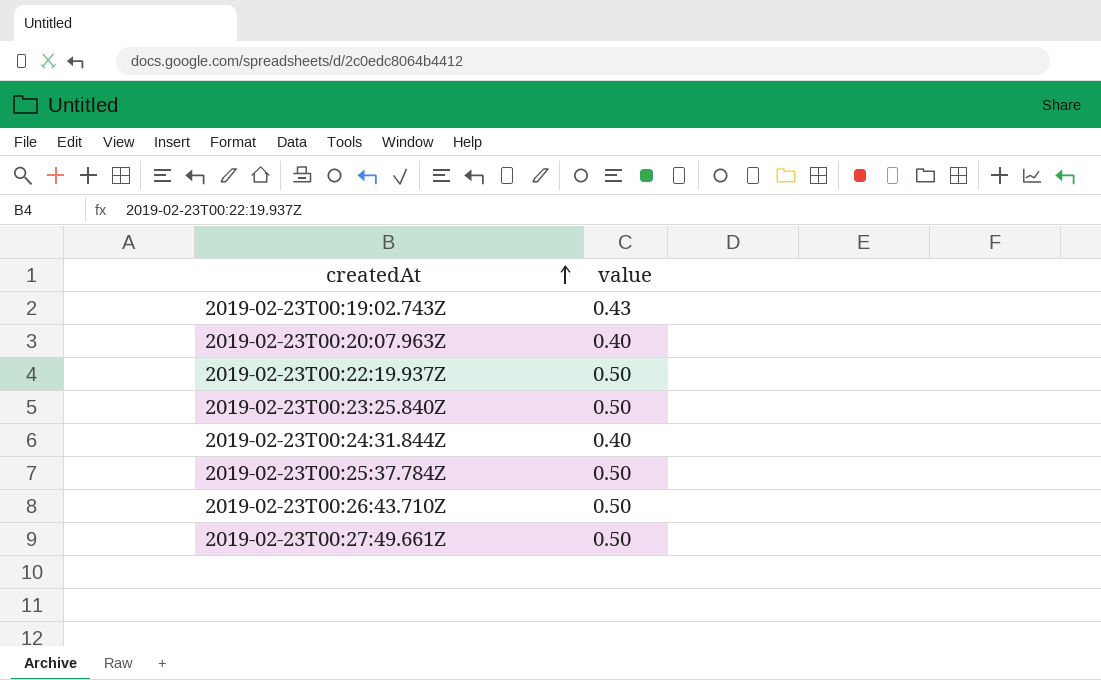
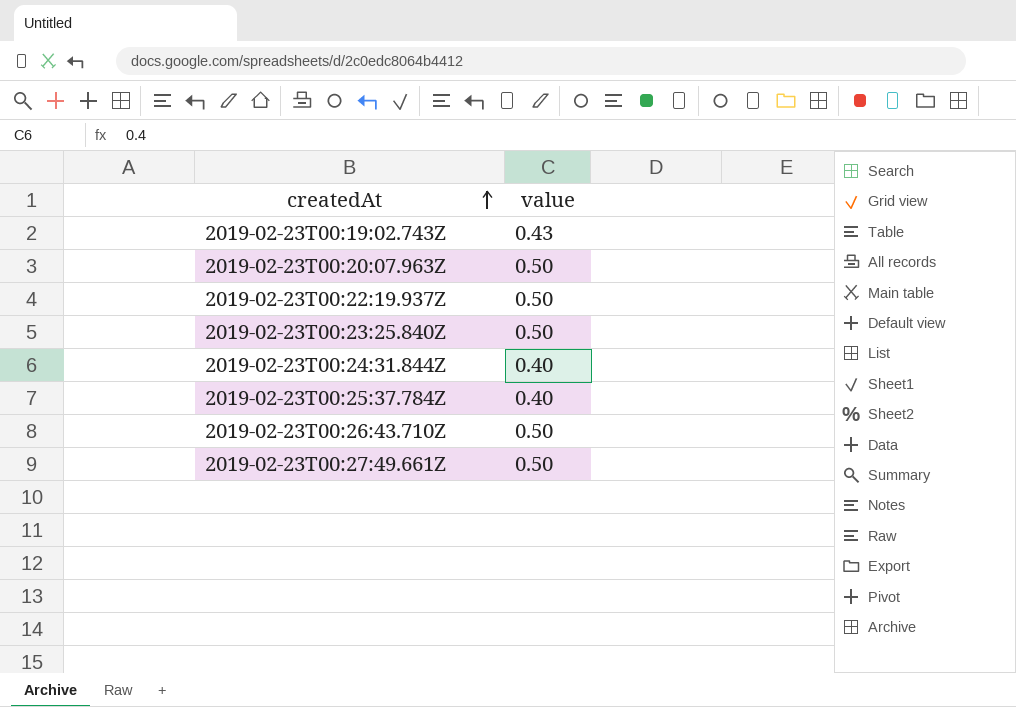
2019-02-23T00:20:07.963Z | value: 0.40 -> 0.50
2019-02-23T00:25:37.784Z | value: 0.50 -> 0.40

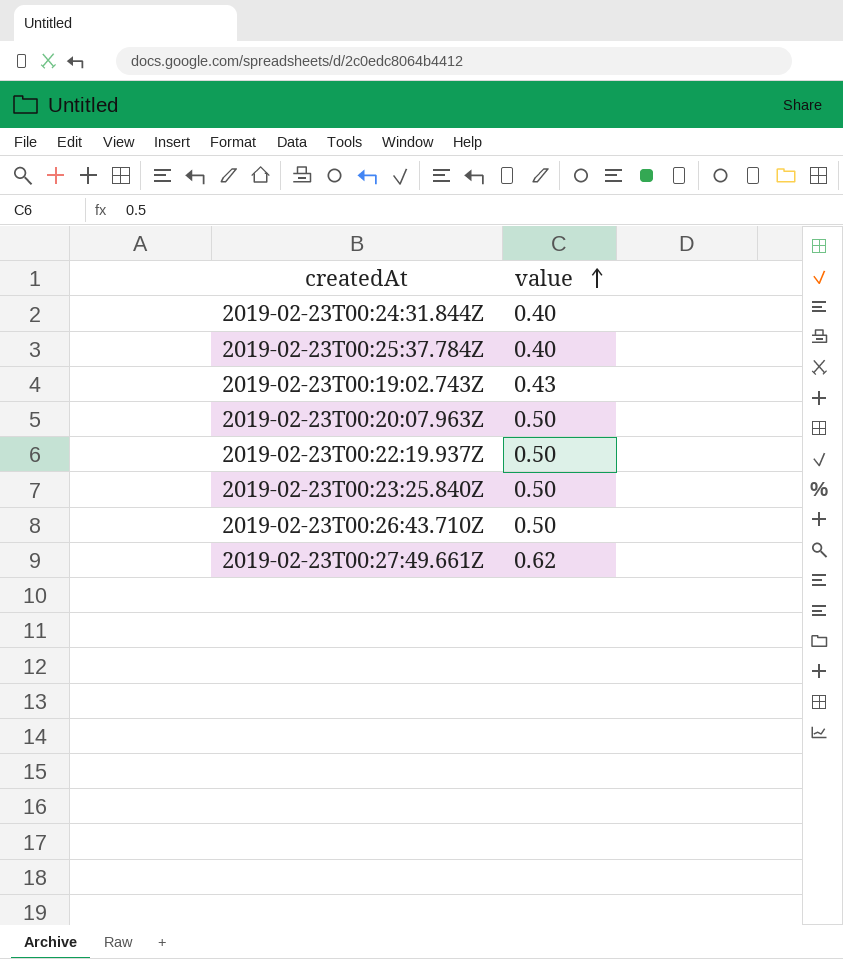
row order: createdAt ascending -> value ascending
2019-02-23T00:27:49.661Z | value: 0.50 -> 0.62

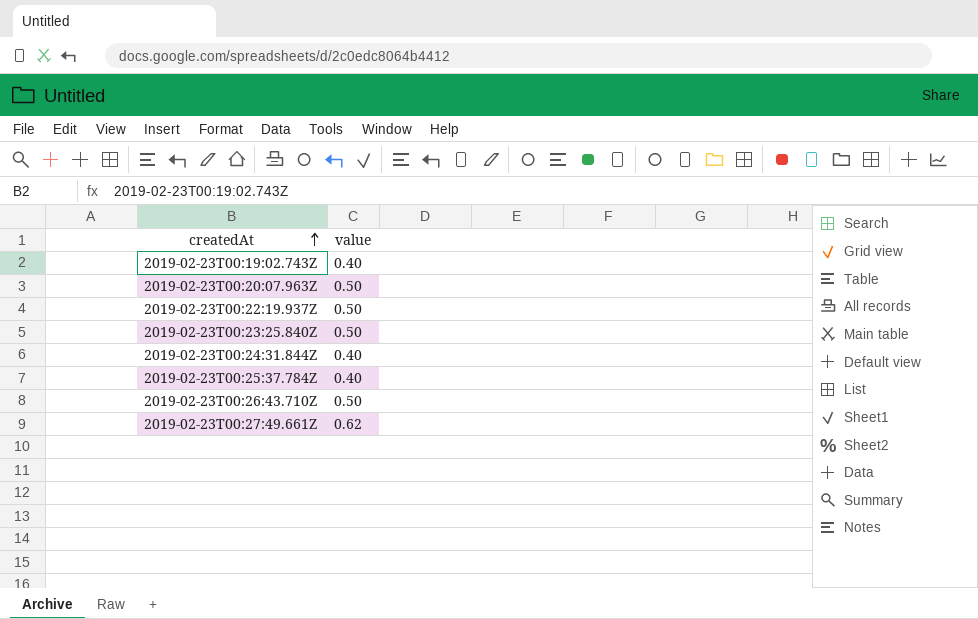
row order: value ascending -> createdAt ascending
2019-02-23T00:19:02.743Z | value: 0.43 -> 0.40

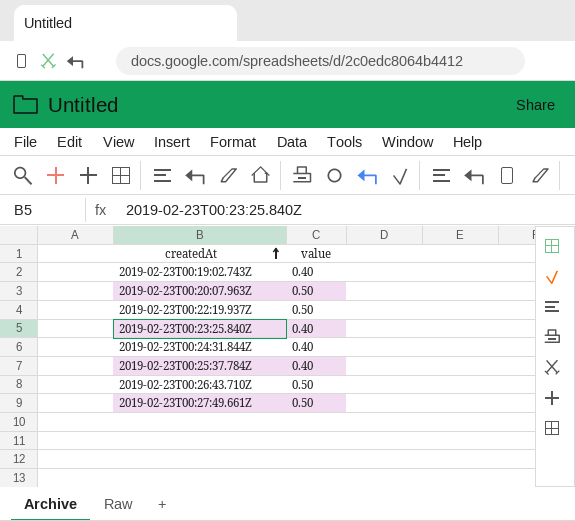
2019-02-23T00:23:25.840Z | value: 0.50 -> 0.40
2019-02-23T00:27:49.661Z | value: 0.62 -> 0.50

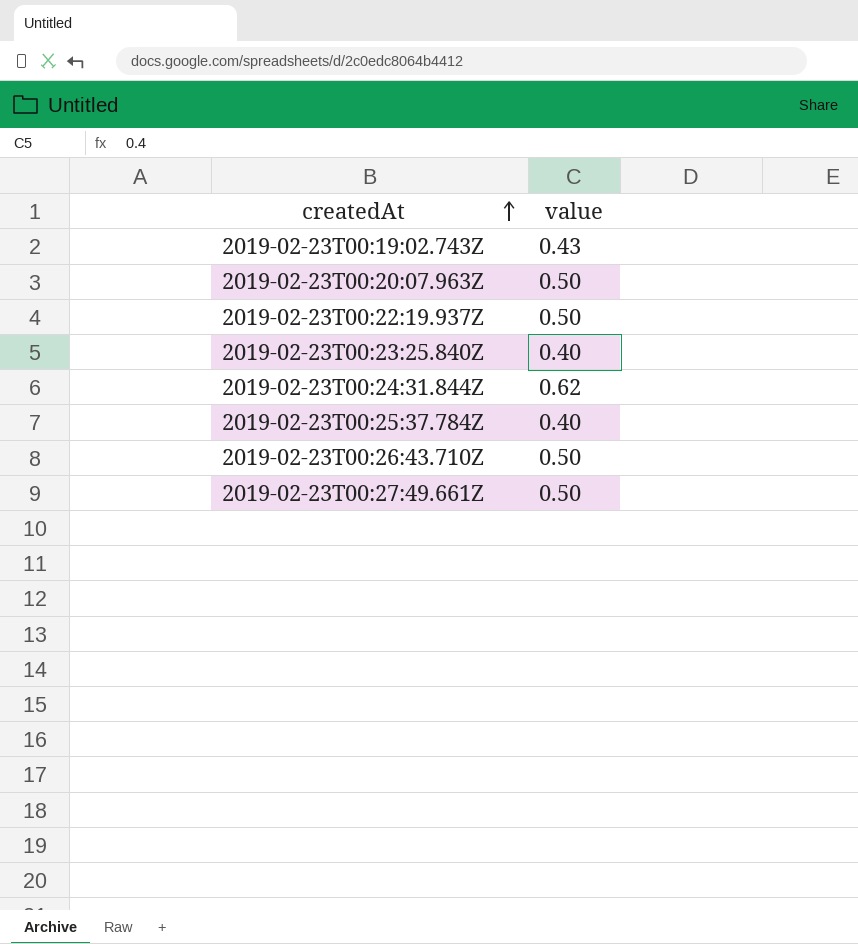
2019-02-23T00:19:02.743Z | value: 0.40 -> 0.43
2019-02-23T00:24:31.844Z | value: 0.40 -> 0.62

